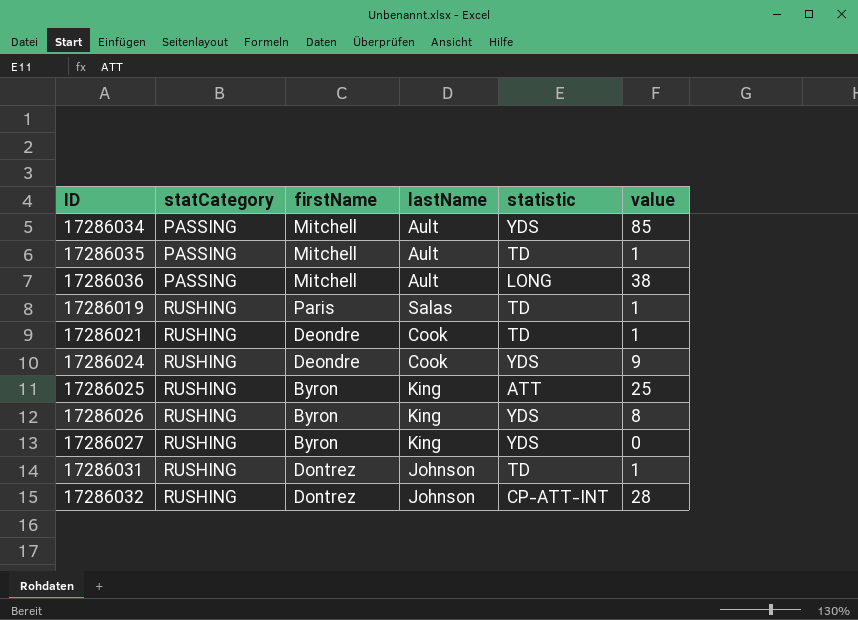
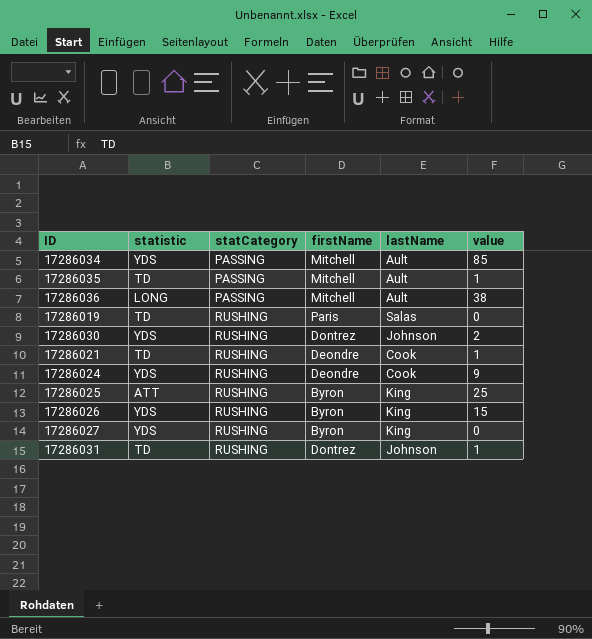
column statistic | position: 5 -> 2
row 17286032: RUSHING | Dontrez | Johnson | CP-ATT-INT | 28 -> none
17286019 | value: 1 -> 0
row 17286030: none -> YDS | RUSHING | Dontrez | Johnson | 2
17286026 | value: 8 -> 15

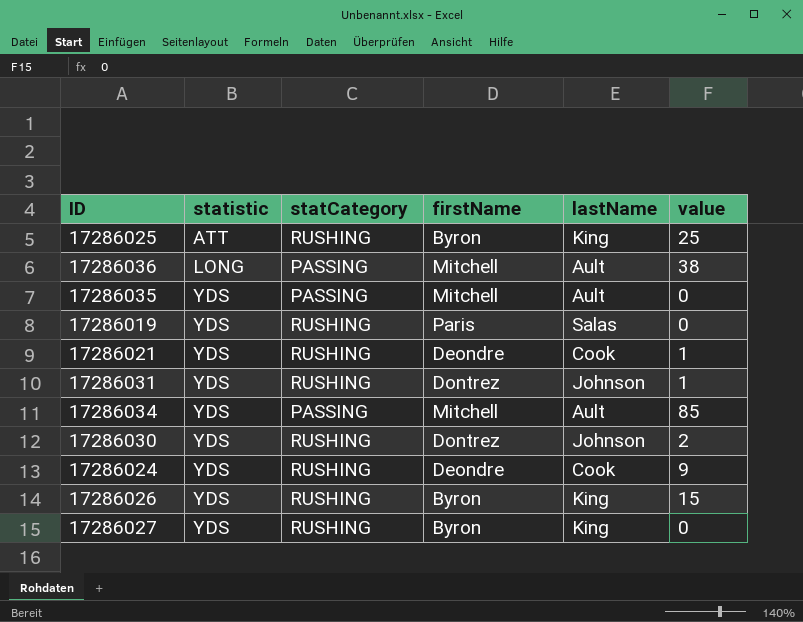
row order: statCategory ascending -> statistic ascending
17286035 | statistic: TD -> YDS
17286035 | value: 1 -> 0
17286019 | statistic: TD -> YDS
17286021 | statistic: TD -> YDS
17286031 | statistic: TD -> YDS

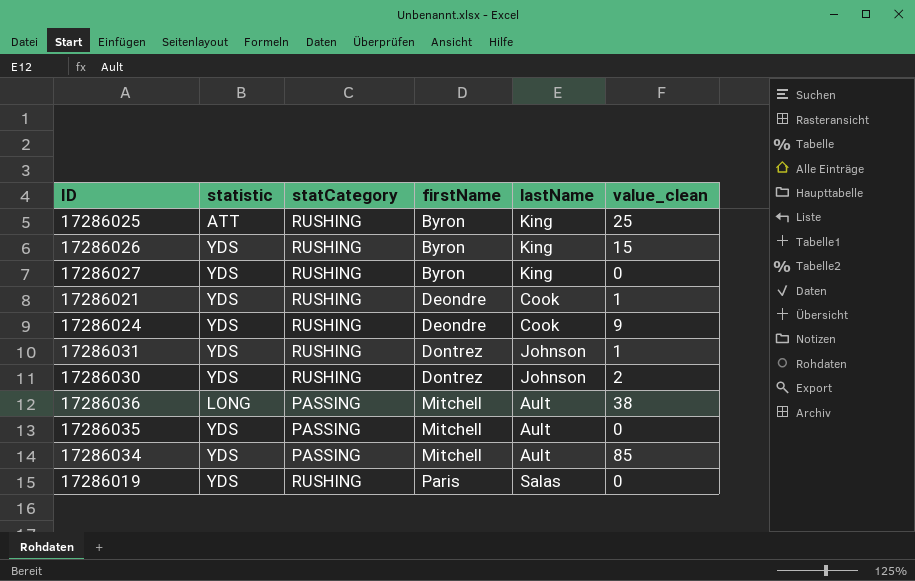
row order: statistic ascending -> firstName ascending
column name: value -> value_clean

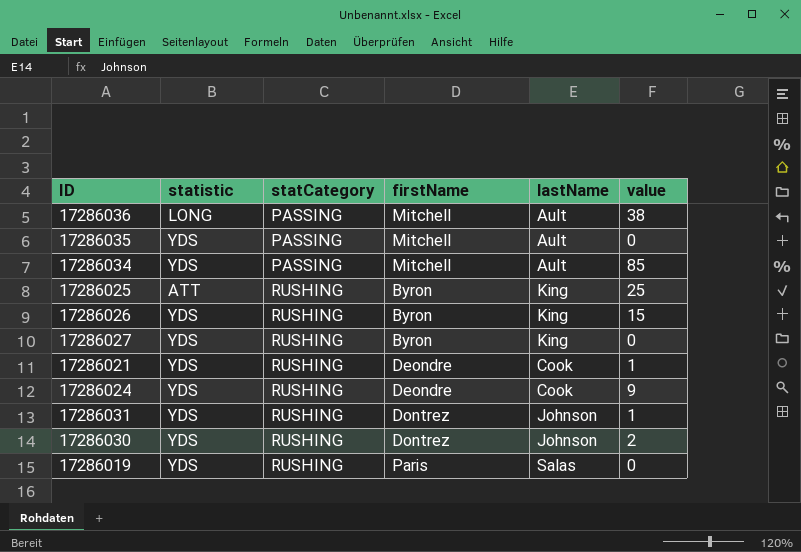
row order: firstName ascending -> statCategory ascending
column name: value_clean -> value

